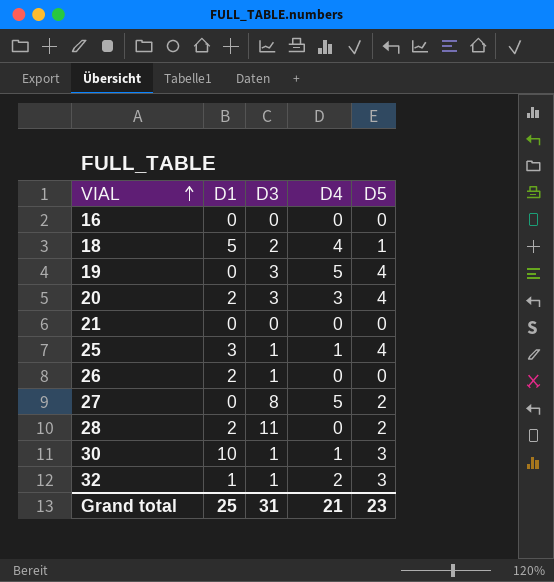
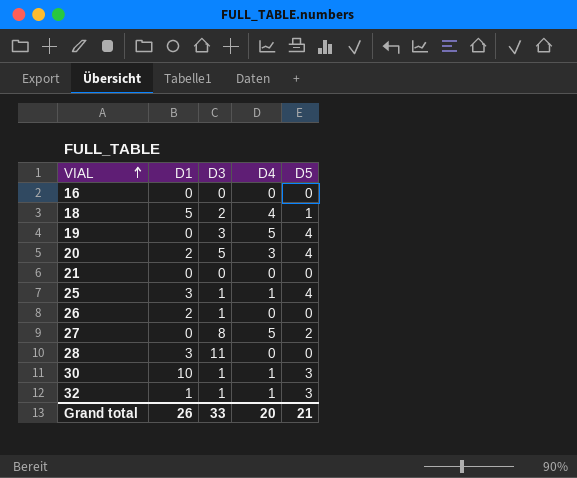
20 | D3: 3 -> 5
28 | D1: 2 -> 3
28 | D5: 2 -> 0
32 | D4: 2 -> 1
Grand total | D1: 25 -> 26
Grand total | D3: 31 -> 33
Grand total | D4: 21 -> 20
Grand total | D5: 23 -> 21

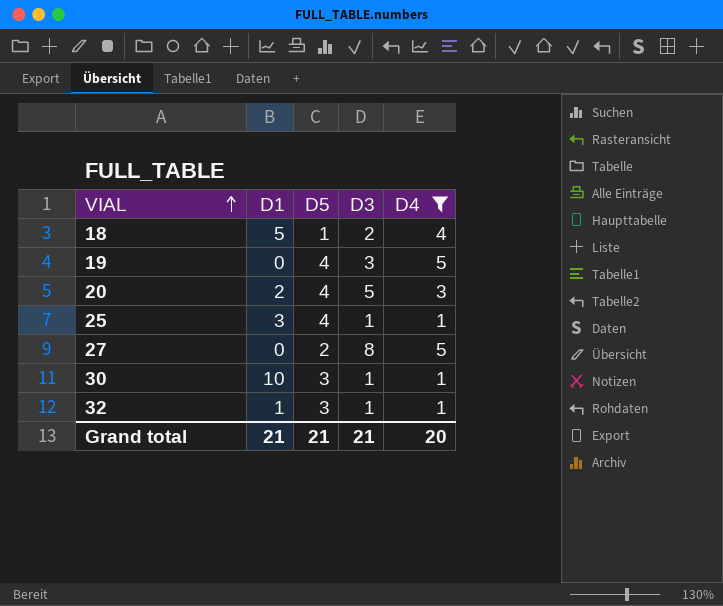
filter: none -> D4 != 0
column D5 | position: 5 -> 3
Grand total | D1: 26 -> 21
Grand total | D3: 33 -> 21

